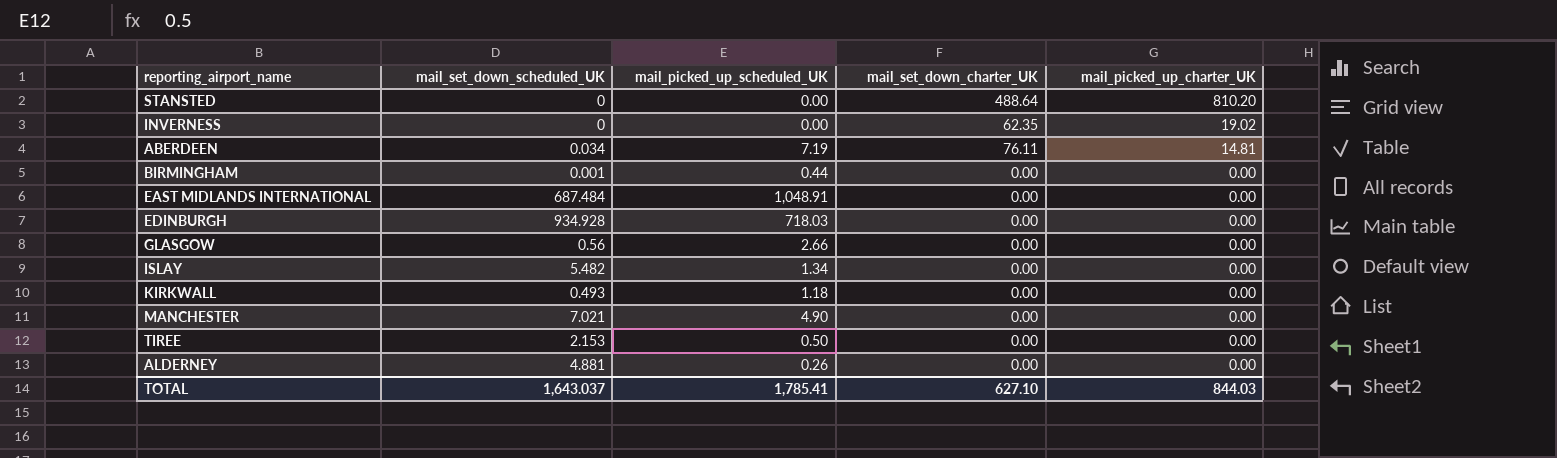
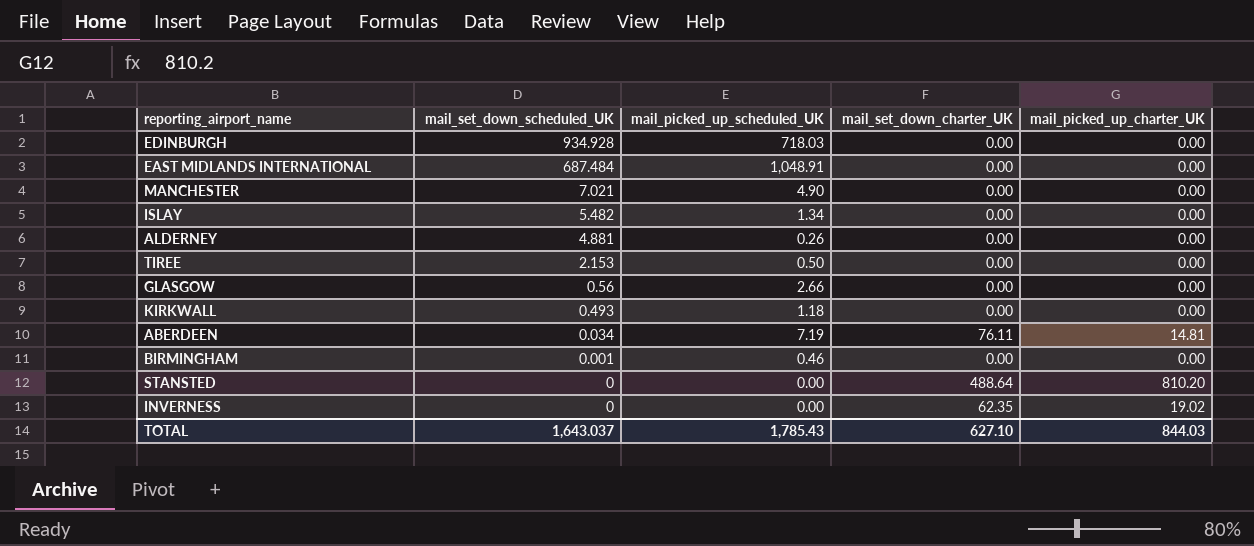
row order: mail_picked_up_charter_UK descending -> mail_set_down_scheduled_UK descending
BIRMINGHAM | mail_picked_up_scheduled_UK: 0.44 -> 0.46
TOTAL | mail_picked_up_scheduled_UK: 1,785.41 -> 1,785.43

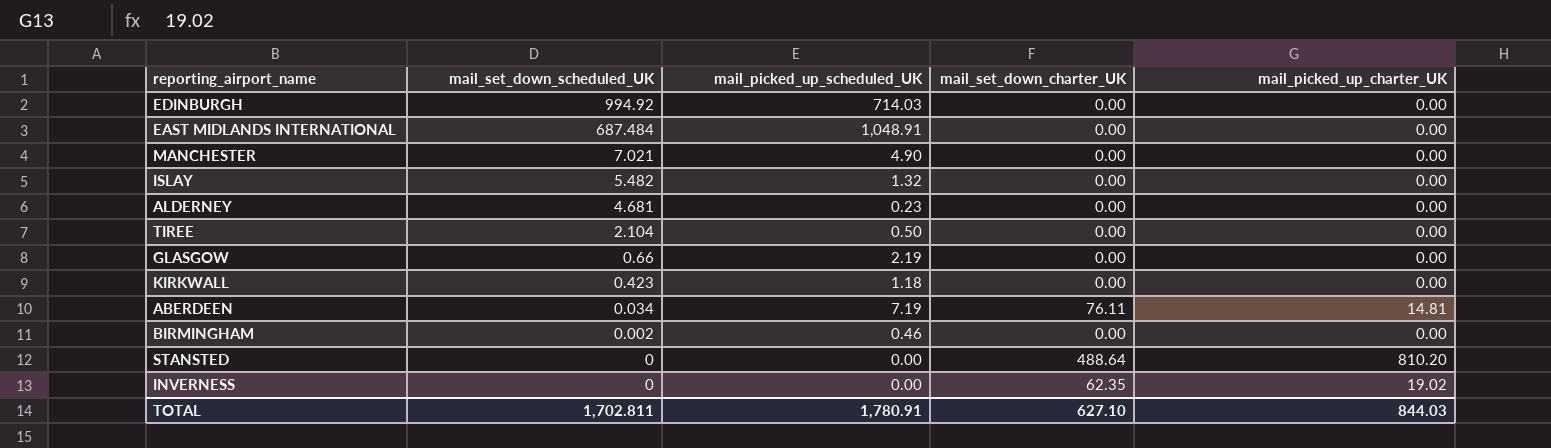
EDINBURGH | mail_set_down_scheduled_UK: 934.928 -> 994.92
EDINBURGH | mail_picked_up_scheduled_UK: 718.03 -> 714.03
ISLAY | mail_picked_up_scheduled_UK: 1.34 -> 1.32
ALDERNEY | mail_set_down_scheduled_UK: 4.881 -> 4.681
ALDERNEY | mail_picked_up_scheduled_UK: 0.26 -> 0.23
TIREE | mail_set_down_scheduled_UK: 2.153 -> 2.104
GLASGOW | mail_set_down_scheduled_UK: 0.56 -> 0.66
GLASGOW | mail_picked_up_scheduled_UK: 2.66 -> 2.19
KIRKWALL | mail_set_down_scheduled_UK: 0.493 -> 0.423
BIRMINGHAM | mail_set_down_scheduled_UK: 0.001 -> 0.002
TOTAL | mail_set_down_scheduled_UK: 1,643.037 -> 1,702.811
TOTAL | mail_picked_up_scheduled_UK: 1,785.43 -> 1,780.91

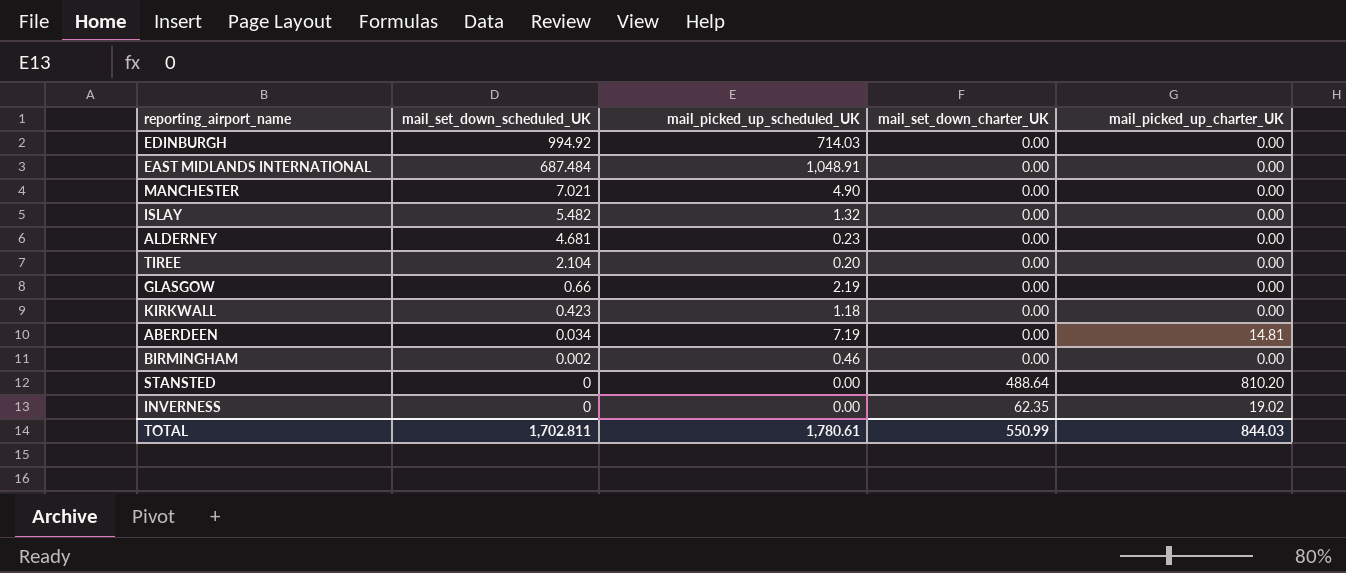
TIREE | mail_picked_up_scheduled_UK: 0.50 -> 0.20
ABERDEEN | mail_set_down_charter_UK: 76.11 -> 0.00
TOTAL | mail_picked_up_scheduled_UK: 1,780.91 -> 1,780.61
TOTAL | mail_set_down_charter_UK: 627.10 -> 550.99

